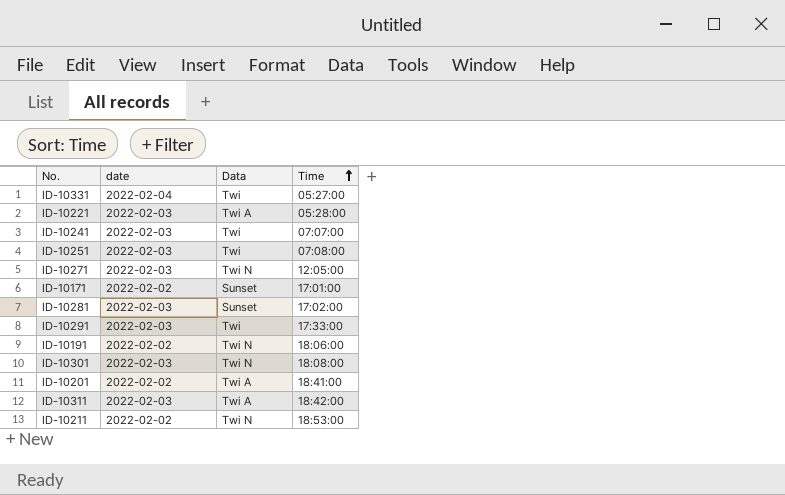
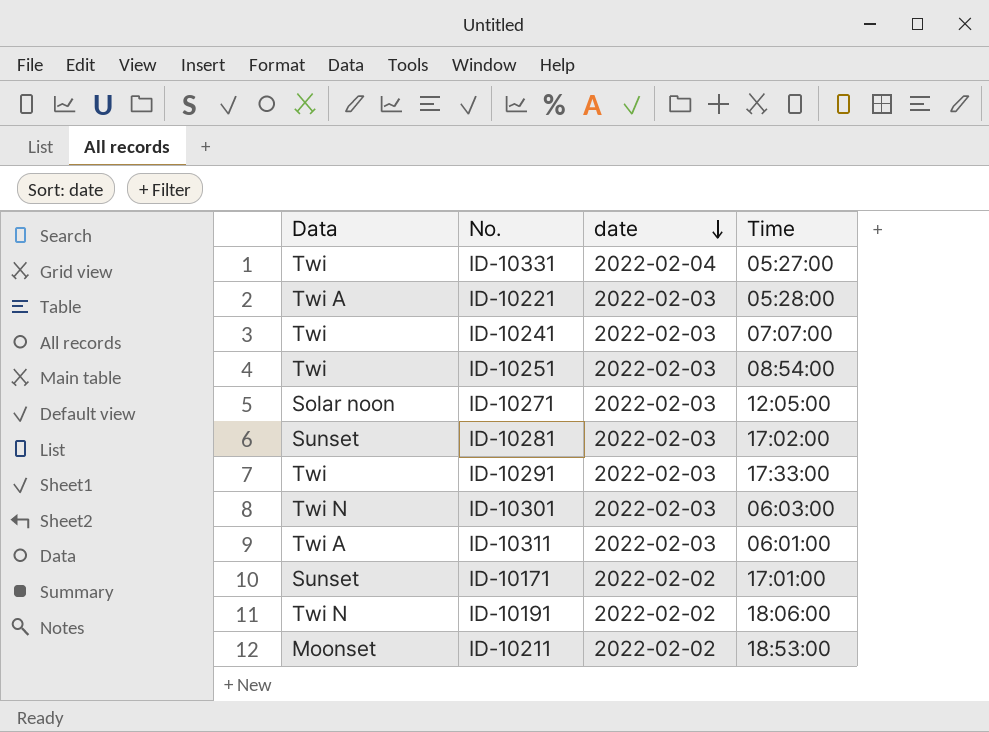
row order: Time ascending -> date descending
column Data | position: 3 -> 1
row ID-10201: 2022-02-02 | Twi A | 18:41:00 -> none
ID-10251 | Time: 07:08:00 -> 08:54:00
ID-10271 | Data: Twi N -> Solar noon
ID-10301 | Time: 18:08:00 -> 06:03:00
ID-10311 | Time: 18:42:00 -> 06:01:00
ID-10211 | Data: Twi N -> Moonset

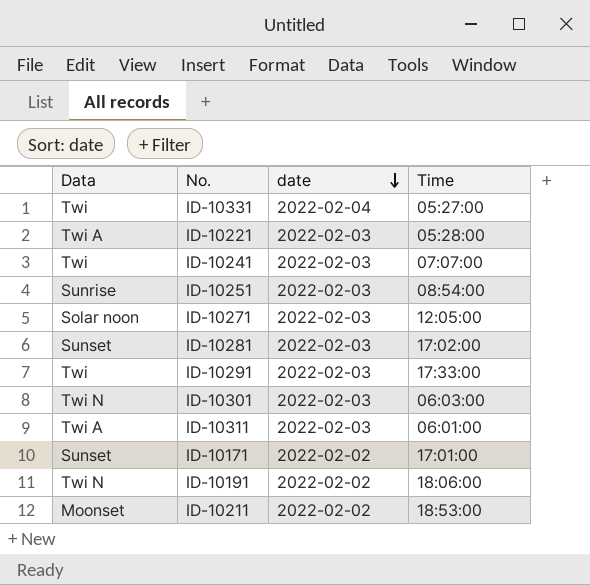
ID-10251 | Data: Twi -> Sunrise

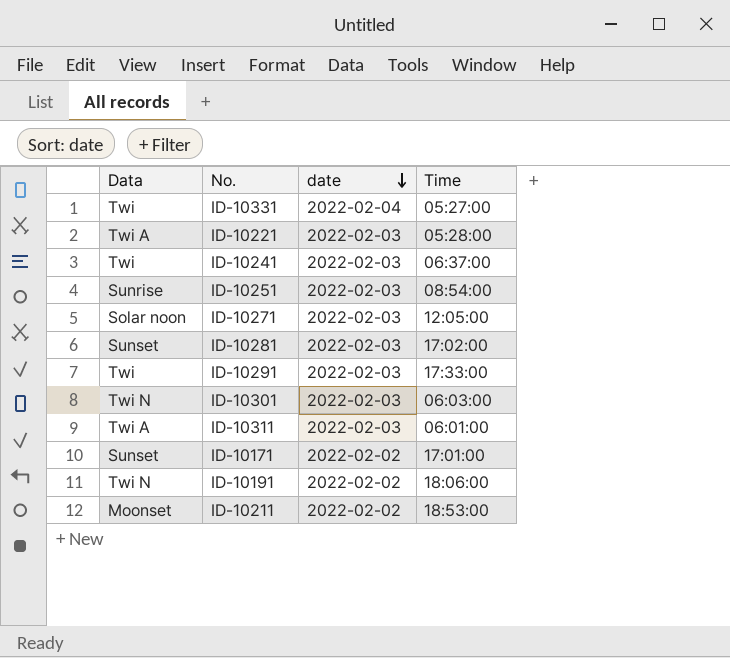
ID-10241 | Time: 07:07:00 -> 06:37:00

